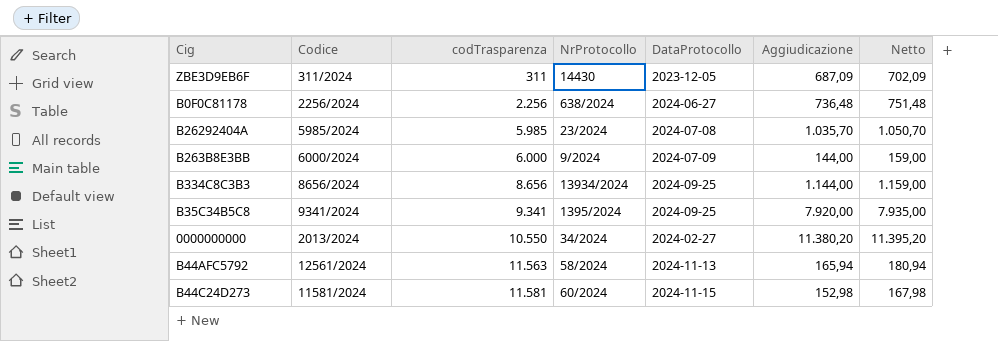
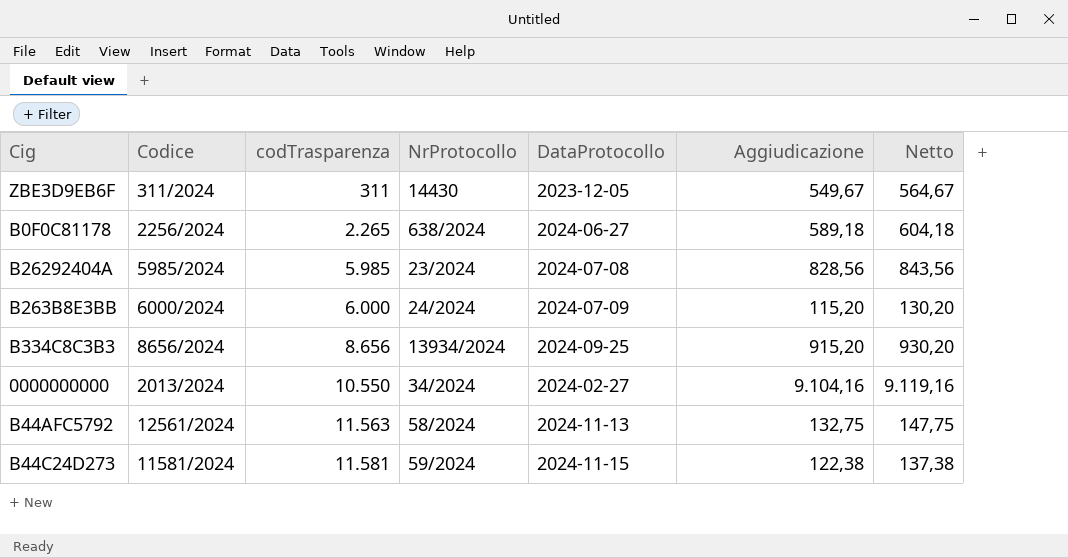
row B35C34B5C8: 9341/2024 | 9.341 | 1395/2024 | 2024-09-25 | 7.920,00 | 7.935,00 -> none
ZBE3D9EB6F | Aggiudicazione: 687,09 -> 549,67
ZBE3D9EB6F | Netto: 702,09 -> 564,67
B0F0C81178 | codTrasparenza: 2.256 -> 2.265
B0F0C81178 | Aggiudicazione: 736,48 -> 589,18
B0F0C81178 | Netto: 751,48 -> 604,18
B26292404A | Aggiudicazione: 1.035,70 -> 828,56
B26292404A | Netto: 1.050,70 -> 843,56
B263B8E3BB | NrProtocollo: 9/2024 -> 24/2024
B263B8E3BB | Aggiudicazione: 144,00 -> 115,20
B263B8E3BB | Netto: 159,00 -> 130,20
B334C8C3B3 | Aggiudicazione: 1.144,00 -> 915,20
B334C8C3B3 | Netto: 1.159,00 -> 930,20
0000000000 | Aggiudicazione: 11.380,20 -> 9.104,16
0000000000 | Netto: 11.395,20 -> 9.119,16
B44AFC5792 | Aggiudicazione: 165,94 -> 132,75
B44AFC5792 | Netto: 180,94 -> 147,75
B44C24D273 | NrProtocollo: 60/2024 -> 59/2024
B44C24D273 | Aggiudicazione: 152,98 -> 122,38
B44C24D273 | Netto: 167,98 -> 137,38

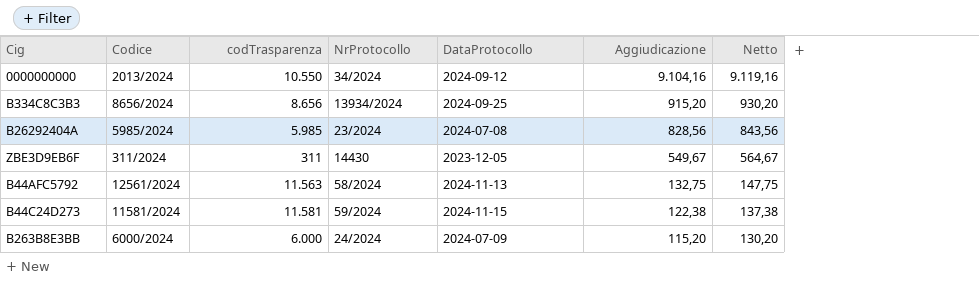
row order: codTrasparenza ascending -> Aggiudicazione descending
row B0F0C81178: 2256/2024 | 2.265 | 638/2024 | 2024-06-27 | 589,18 | 604,18 -> none
0000000000 | DataProtocollo: 2024-02-27 -> 2024-09-12

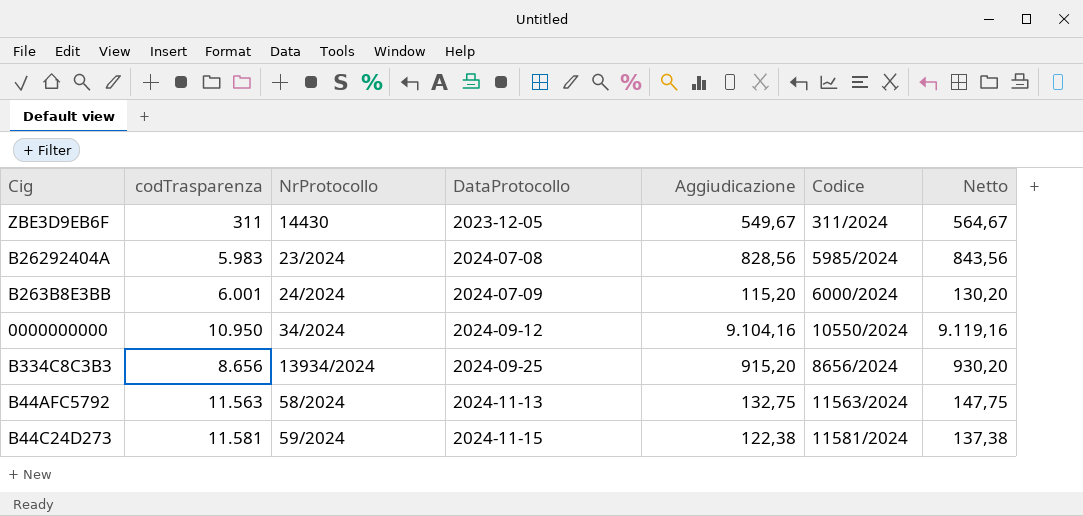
row order: Aggiudicazione descending -> DataProtocollo ascending
column Codice | position: 2 -> 6
B26292404A | codTrasparenza: 5.985 -> 5.983
B263B8E3BB | codTrasparenza: 6.000 -> 6.001
0000000000 | codTrasparenza: 10.550 -> 10.950
0000000000 | Codice: 2013/2024 -> 10550/2024
B44AFC5792 | Codice: 12561/2024 -> 11563/2024

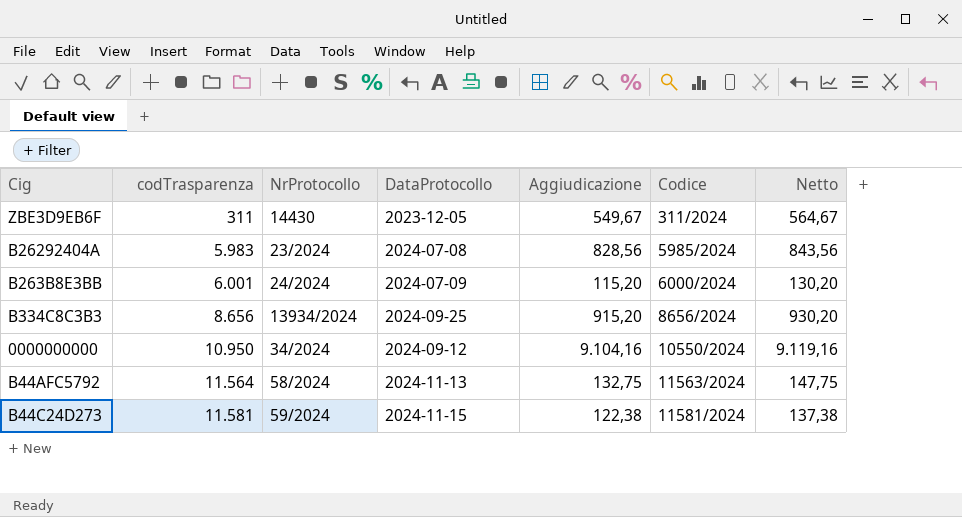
row order: DataProtocollo ascending -> codTrasparenza ascending
B44AFC5792 | codTrasparenza: 11.563 -> 11.564

